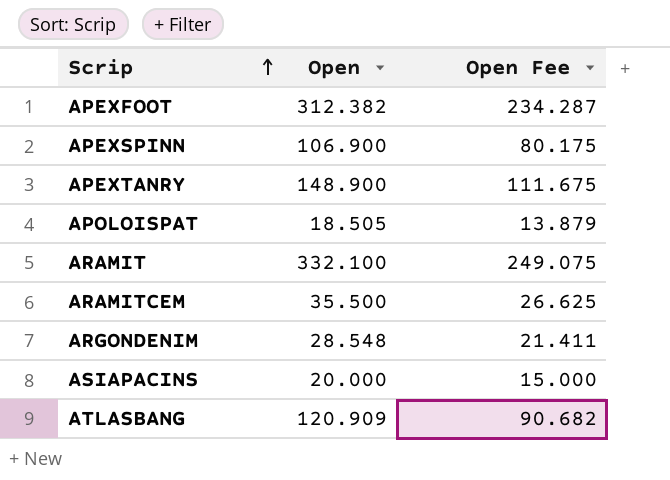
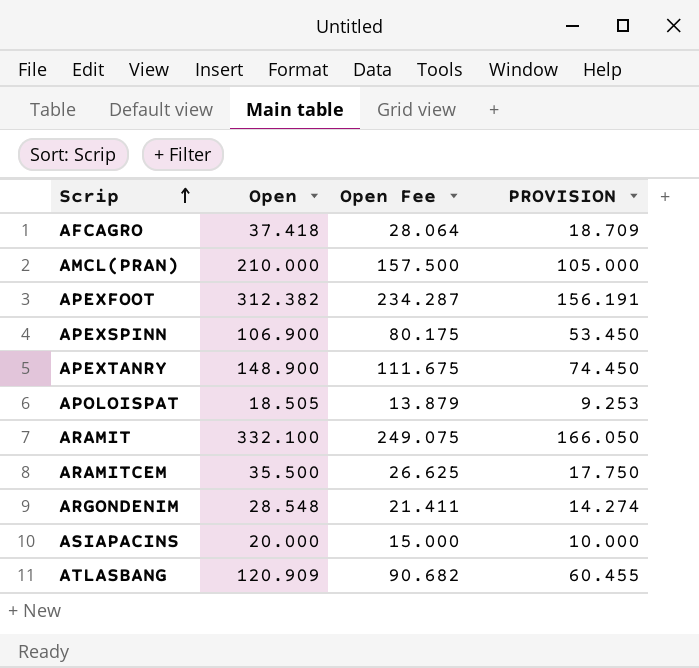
column PROVISION | formula: none -> [Open] * 0.5
row AFCAGRO: none -> 37.418 | 28.064 | 18.709
row AMCL(PRAN): none -> 210.000 | 157.500 | 105.000

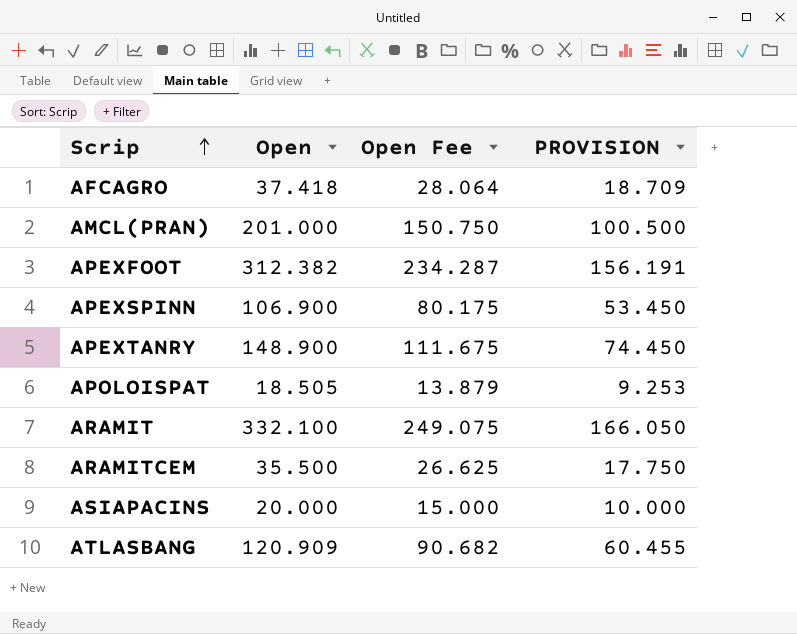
row ARGONDENIM: 28.548 | 21.411 | 14.274 -> none
AMCL(PRAN) | Open: 210.000 -> 201.000
AMCL(PRAN) | Open Fee: 157.500 -> 150.750
AMCL(PRAN) | PROVISION: 105.000 -> 100.500

